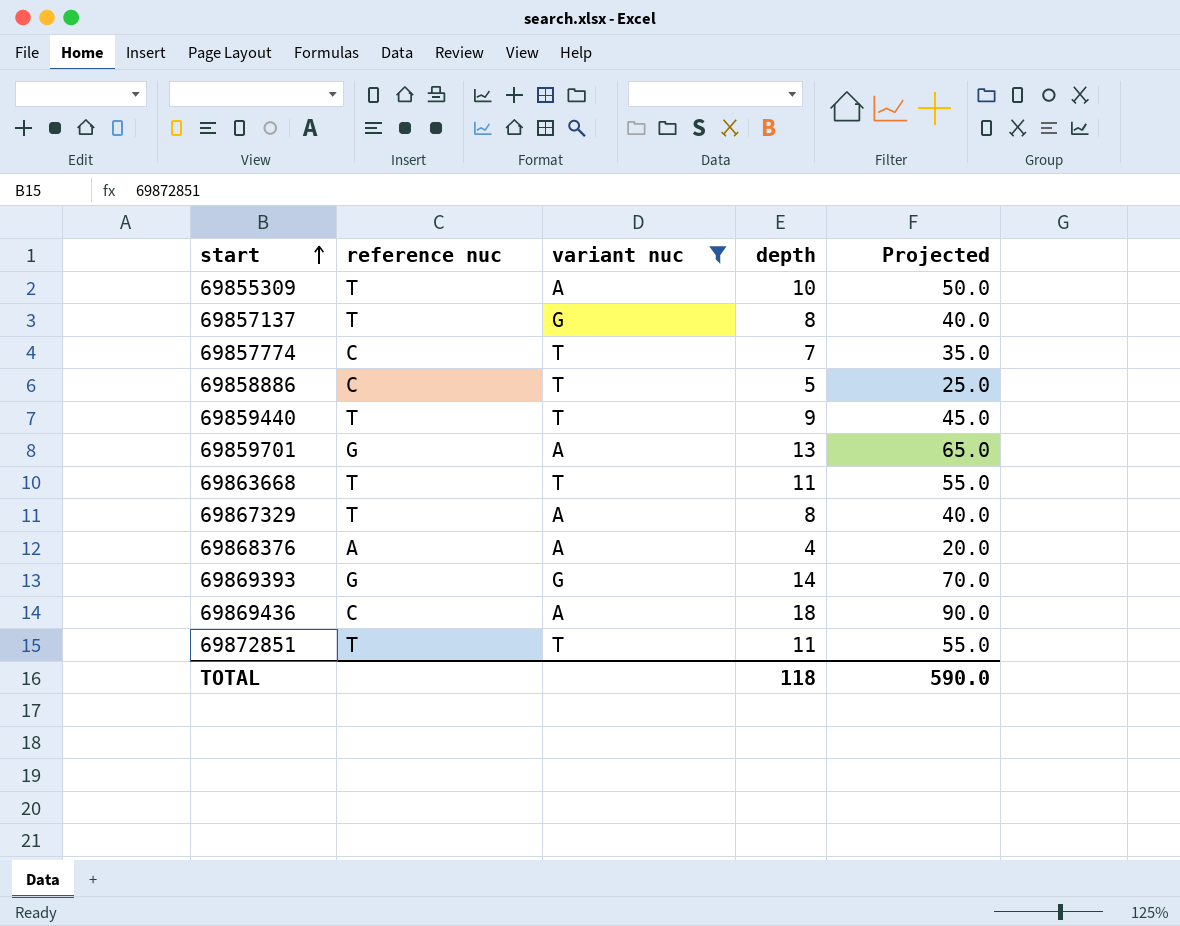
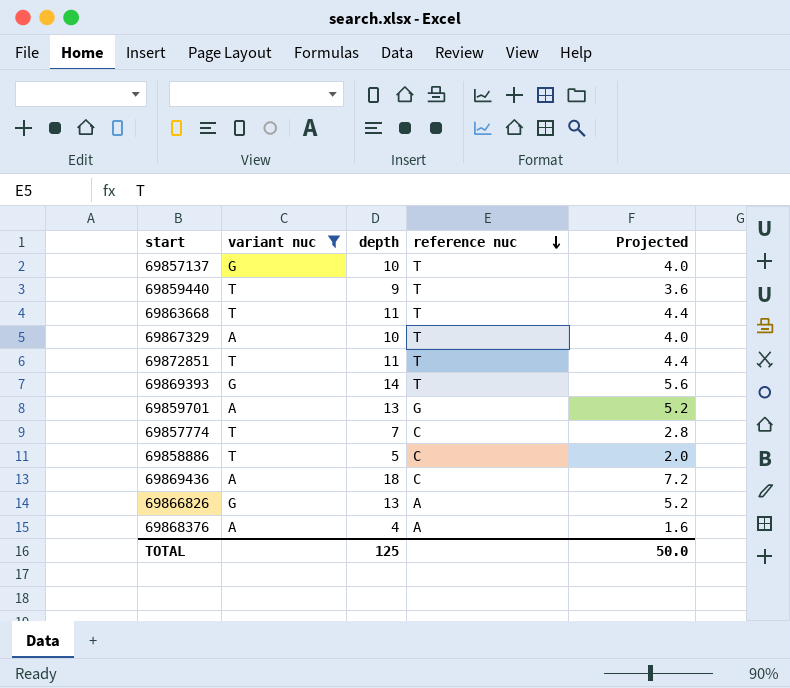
row order: start ascending -> reference nuc descending
column reference nuc | position: 2 -> 4
column Projected | formula: [depth] * 5 -> [depth] * 0.4
row 69855309: T | A | 10 | 50.0 -> none
69857137 | depth: 8 -> 10
69867329 | depth: 8 -> 10
69869393 | reference nuc: G -> T
row 69866826: none -> G | 13 | A | 5.2
TOTAL | depth: 118 -> 125
TOTAL | Projected: 590.0 -> 50.0

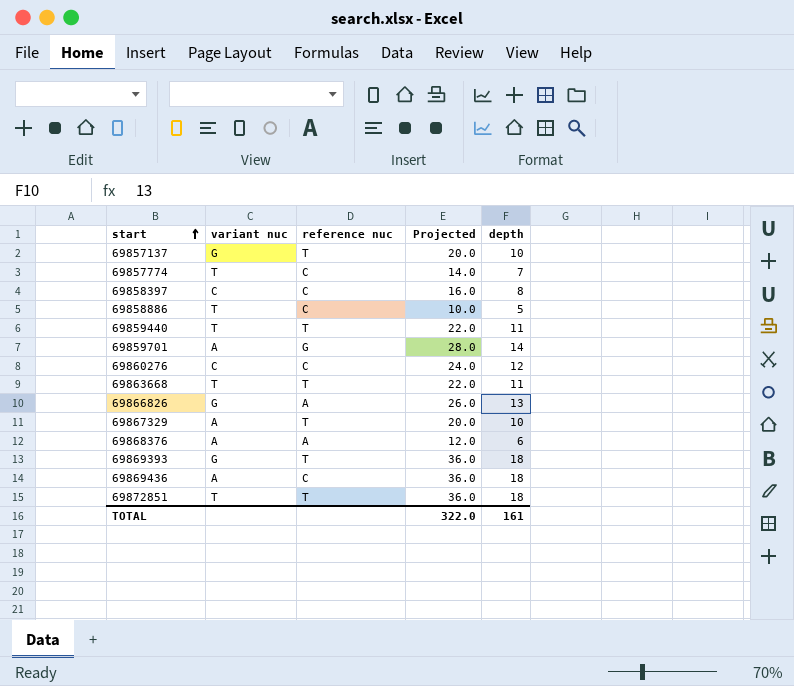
filter: variant nuc != C -> none
row order: reference nuc descending -> start ascending
column Projected | formula: [depth] * 0.4 -> [depth] * 2
column depth | position: 3 -> 5
69859440 | depth: 9 -> 11
69859701 | depth: 13 -> 14
69868376 | depth: 4 -> 6
69869393 | depth: 14 -> 18
69872851 | depth: 11 -> 18
TOTAL | Projected: 50.0 -> 322.0
TOTAL | depth: 125 -> 161

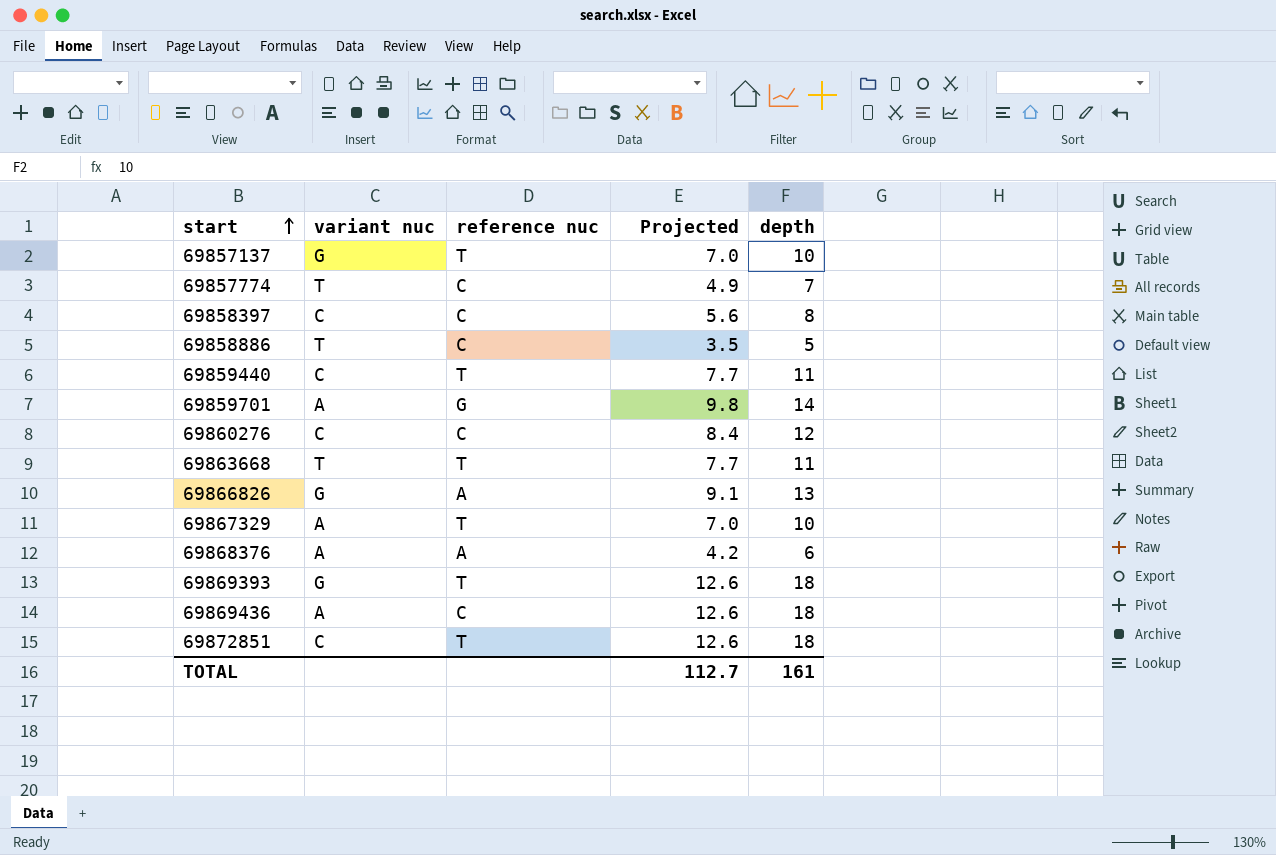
column Projected | formula: [depth] * 2 -> [depth] * 0.7
69859440 | variant nuc: T -> C
69872851 | variant nuc: T -> C
TOTAL | Projected: 322.0 -> 112.7

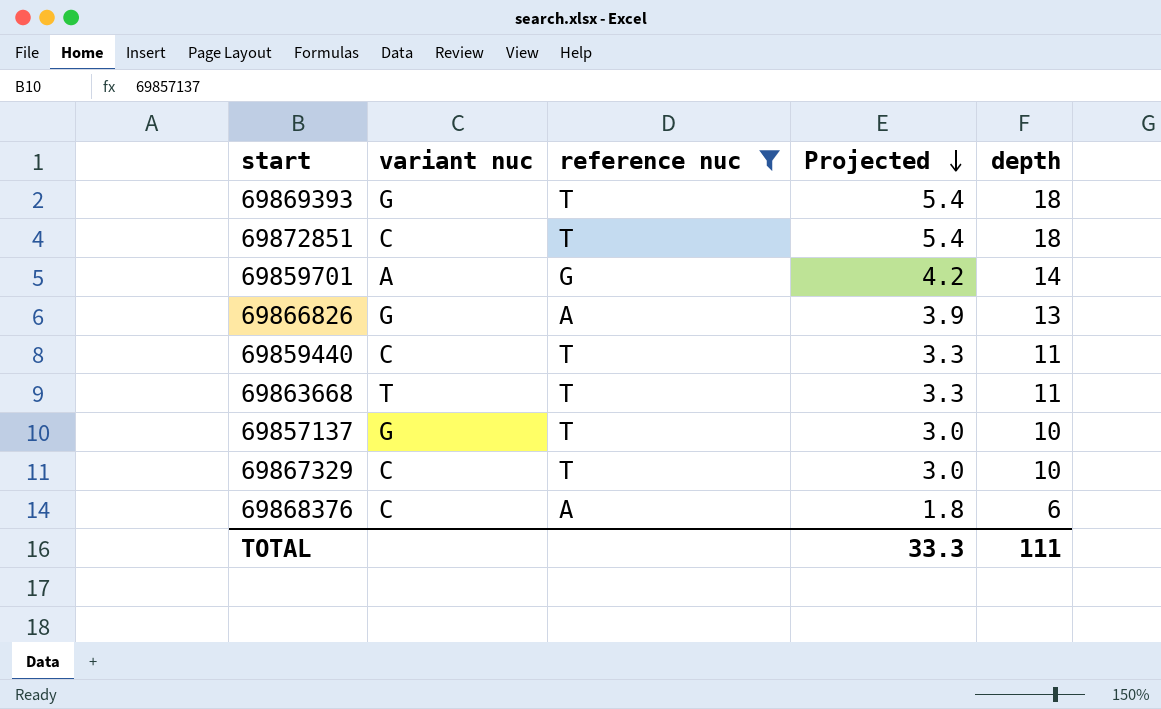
filter: none -> reference nuc != C
row order: start ascending -> Projected descending
column Projected | formula: [depth] * 0.7 -> [depth] * 0.3
69867329 | variant nuc: A -> C
69868376 | variant nuc: A -> C
TOTAL | Projected: 112.7 -> 33.3
TOTAL | depth: 161 -> 111

